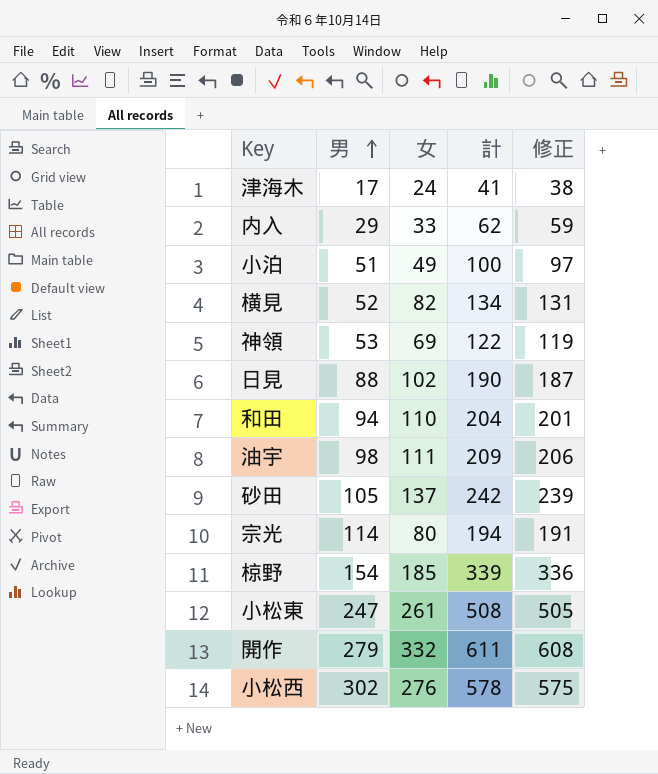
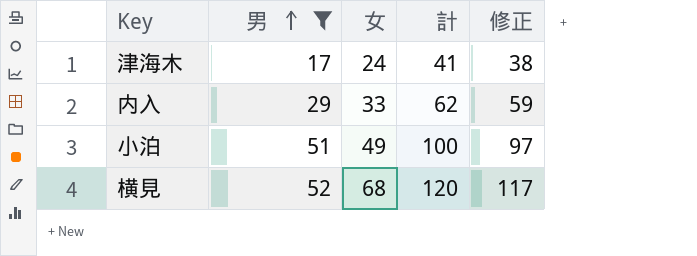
filter: none -> 男 <= 52
横見 | 女: 82 -> 68
横見 | 計: 134 -> 120
横見 | 修正: 131 -> 117

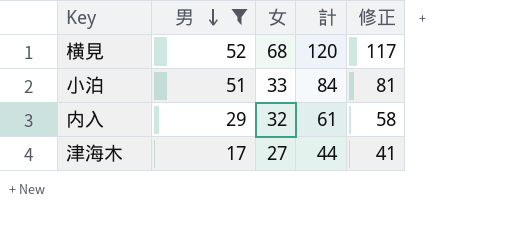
row order: 男 ascending -> 男 descending
小泊 | 女: 49 -> 33
小泊 | 計: 100 -> 84
小泊 | 修正: 97 -> 81
内入 | 女: 33 -> 32
内入 | 計: 62 -> 61
内入 | 修正: 59 -> 58
津海木 | 女: 24 -> 27
津海木 | 計: 41 -> 44
津海木 | 修正: 38 -> 41

